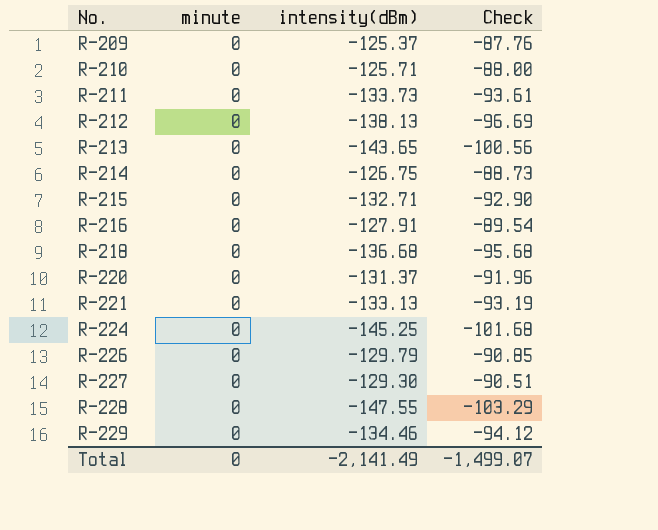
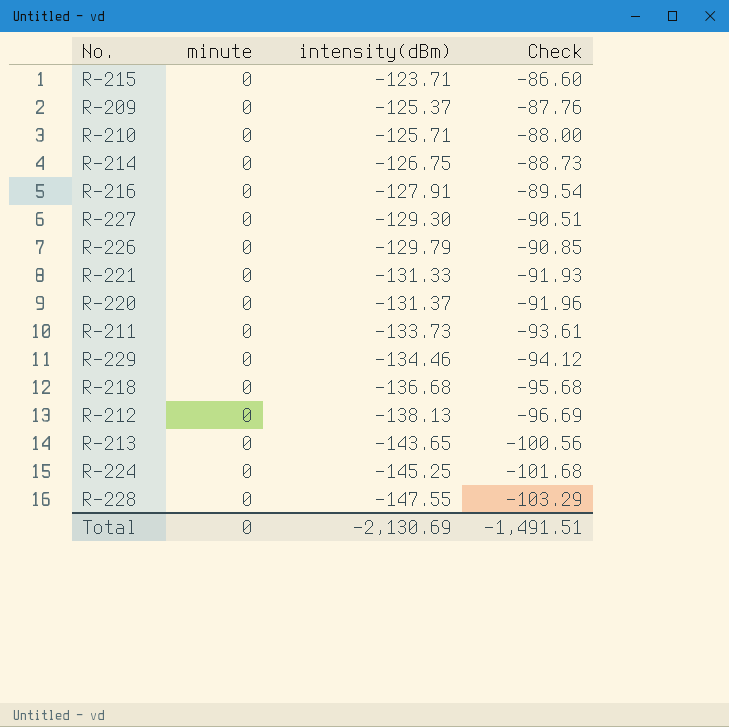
row order: No. ascending -> intensity(dBm) descending
R-215 | intensity(dBm): -132.71 -> -123.71
R-215 | Check: -92.90 -> -86.60
R-221 | intensity(dBm): -133.13 -> -131.33
R-221 | Check: -93.19 -> -91.93
Total | intensity(dBm): -2,141.49 -> -2,130.69
Total | Check: -1,499.07 -> -1,491.51

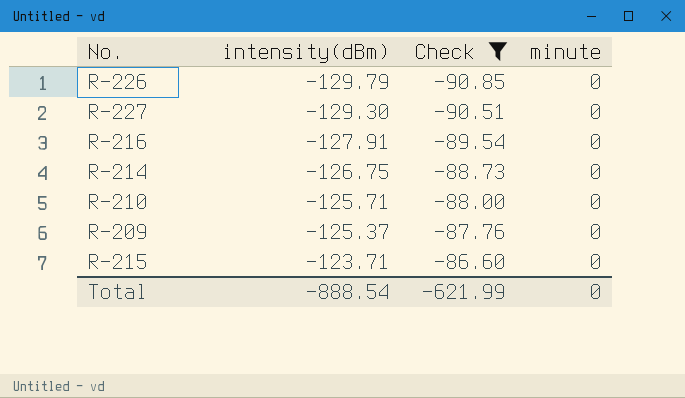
filter: none -> Check >= -90.85
row order: intensity(dBm) descending -> intensity(dBm) ascending
column minute | position: 2 -> 4
Total | intensity(dBm): -2,130.69 -> -888.54
Total | Check: -1,491.51 -> -621.99

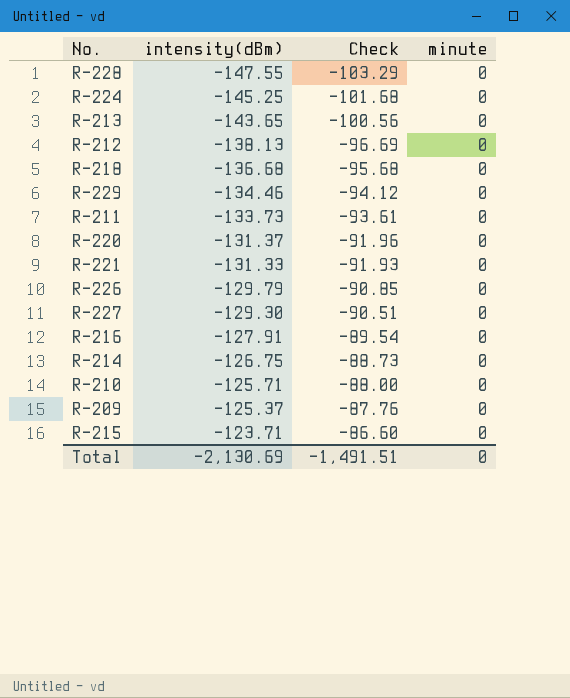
filter: Check >= -90.85 -> none
Total | intensity(dBm): -888.54 -> -2,130.69
Total | Check: -621.99 -> -1,491.51

